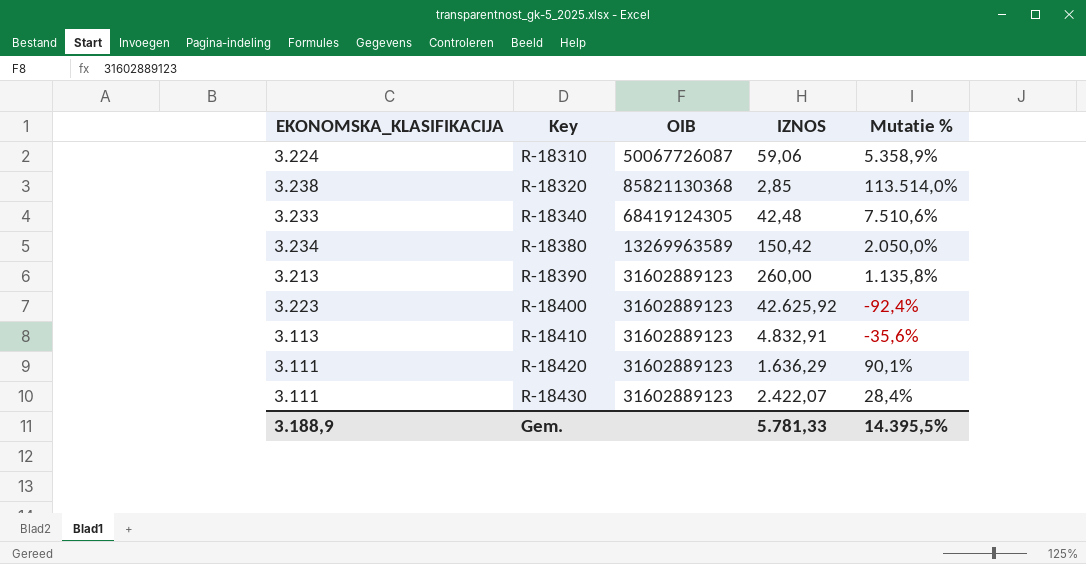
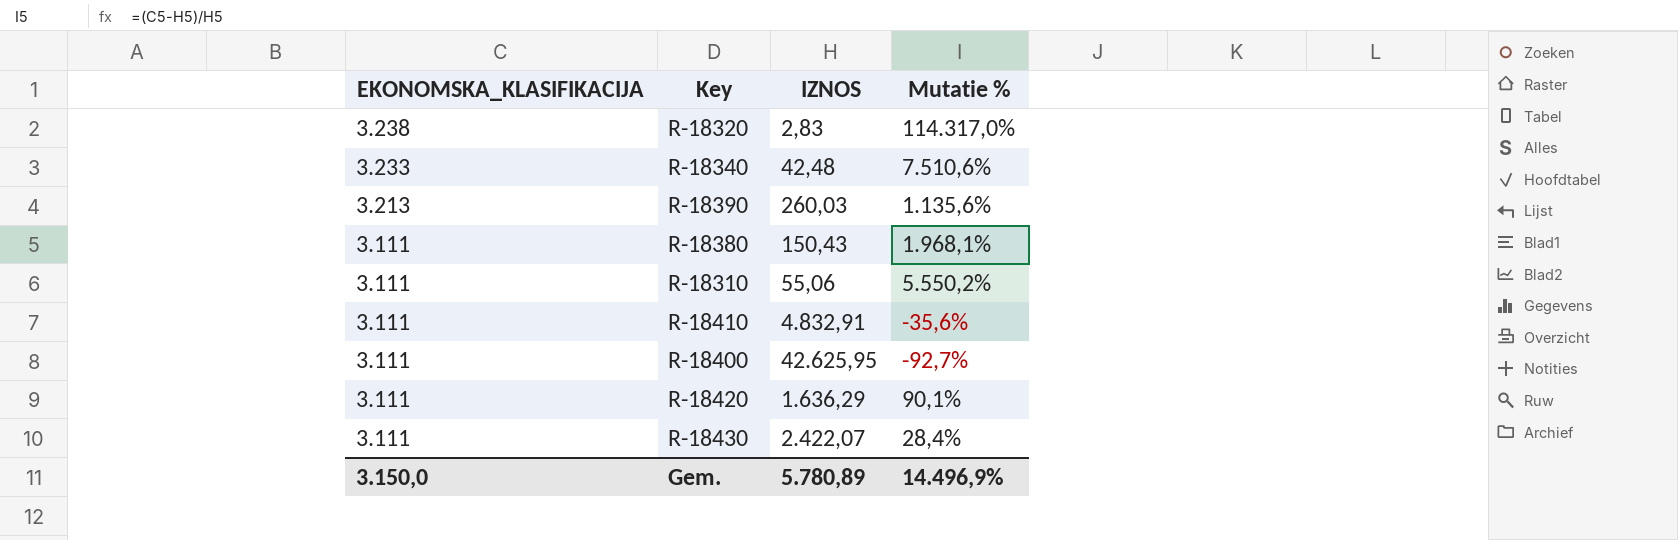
row order: Key ascending -> EKONOMSKA_KLASIFIKACIJA descending
column OIB | position: 3 -> none
R-18320 | IZNOS: 2,85 -> 2,83
R-18320 | Mutatie %: 113.514,0% -> 114.317,0%
R-18390 | IZNOS: 260,00 -> 260,03
R-18390 | Mutatie %: 1.135,8% -> 1.135,6%
R-18380 | EKONOMSKA_KLASIFIKACIJA: 3.234 -> 3.111
R-18380 | IZNOS: 150,42 -> 150,43
R-18380 | Mutatie %: 2.050,0% -> 1.968,1%
R-18310 | EKONOMSKA_KLASIFIKACIJA: 3.224 -> 3.111
R-18310 | IZNOS: 59,06 -> 55,06
R-18310 | Mutatie %: 5.358,9% -> 5.550,2%
R-18410 | EKONOMSKA_KLASIFIKACIJA: 3.113 -> 3.111
R-18400 | EKONOMSKA_KLASIFIKACIJA: 3.223 -> 3.111
R-18400 | IZNOS: 42.625,92 -> 42.625,95
R-18400 | Mutatie %: -92,4% -> -92,7%
Gem. | EKONOMSKA_KLASIFIKACIJA: 3.188,9 -> 3.150,0
Gem. | IZNOS: 5.781,33 -> 5.780,89
Gem. | Mutatie %: 14.395,5% -> 14.496,9%

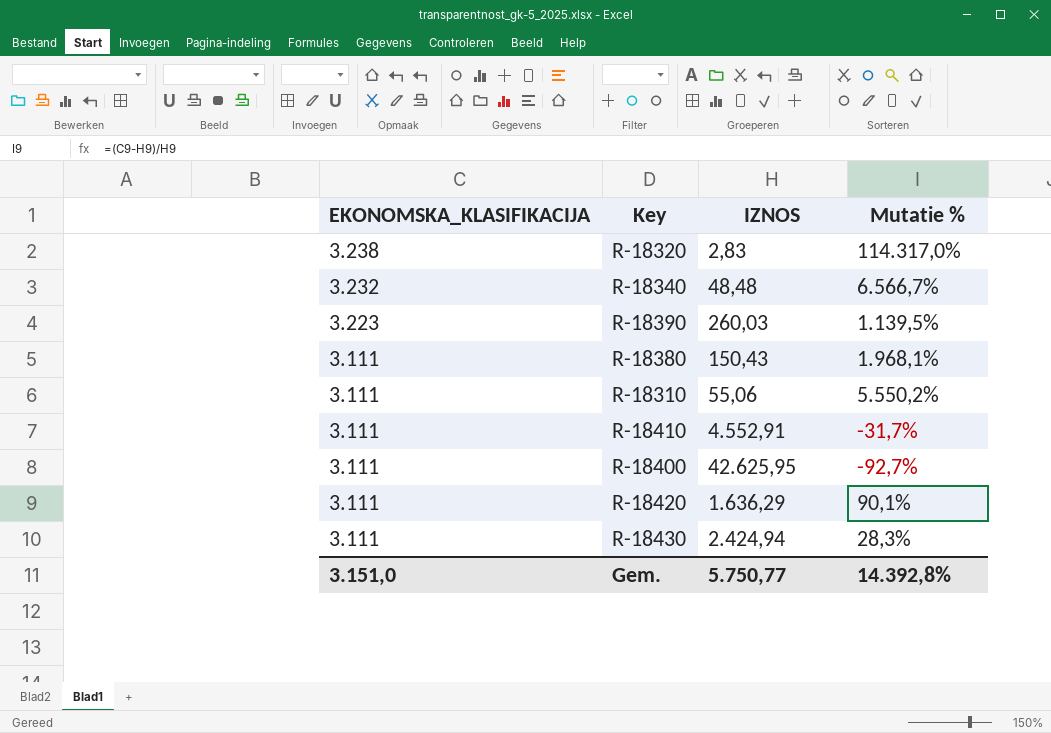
R-18340 | EKONOMSKA_KLASIFIKACIJA: 3.233 -> 3.232
R-18340 | IZNOS: 42,48 -> 48,48
R-18340 | Mutatie %: 7.510,6% -> 6.566,7%
R-18390 | EKONOMSKA_KLASIFIKACIJA: 3.213 -> 3.223
R-18390 | Mutatie %: 1.135,6% -> 1.139,5%
R-18410 | IZNOS: 4.832,91 -> 4.552,91
R-18410 | Mutatie %: -35,6% -> -31,7%
R-18430 | IZNOS: 2.422,07 -> 2.424,94
R-18430 | Mutatie %: 28,4% -> 28,3%
Gem. | EKONOMSKA_KLASIFIKACIJA: 3.150,0 -> 3.151,0
Gem. | IZNOS: 5.780,89 -> 5.750,77
Gem. | Mutatie %: 14.496,9% -> 14.392,8%

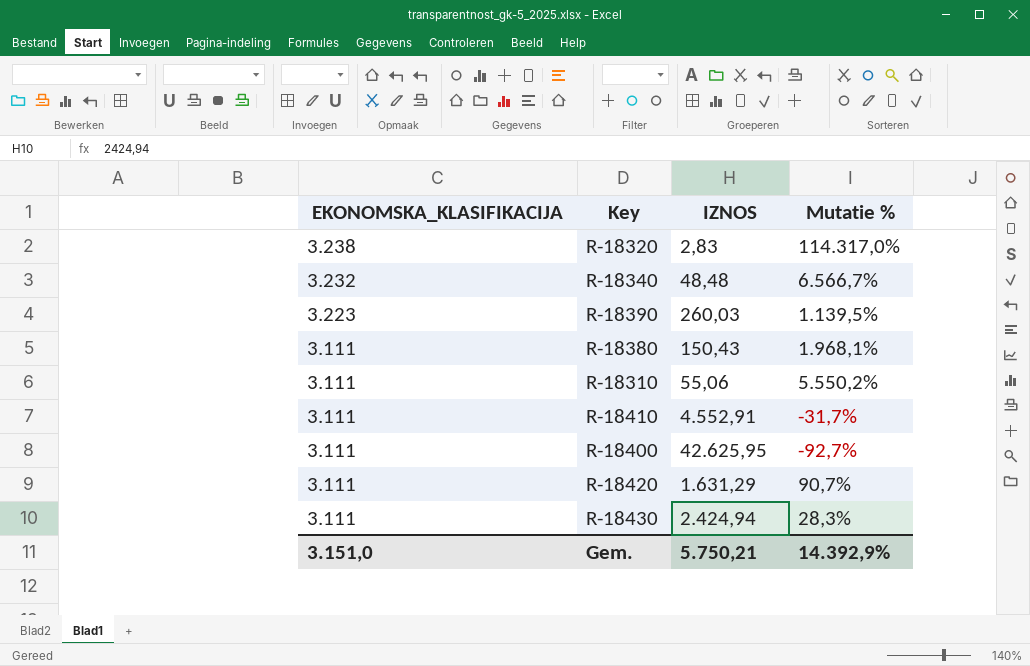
R-18420 | IZNOS: 1.636,29 -> 1.631,29
R-18420 | Mutatie %: 90,1% -> 90,7%
Gem. | IZNOS: 5.750,77 -> 5.750,21
Gem. | Mutatie %: 14.392,8% -> 14.392,9%

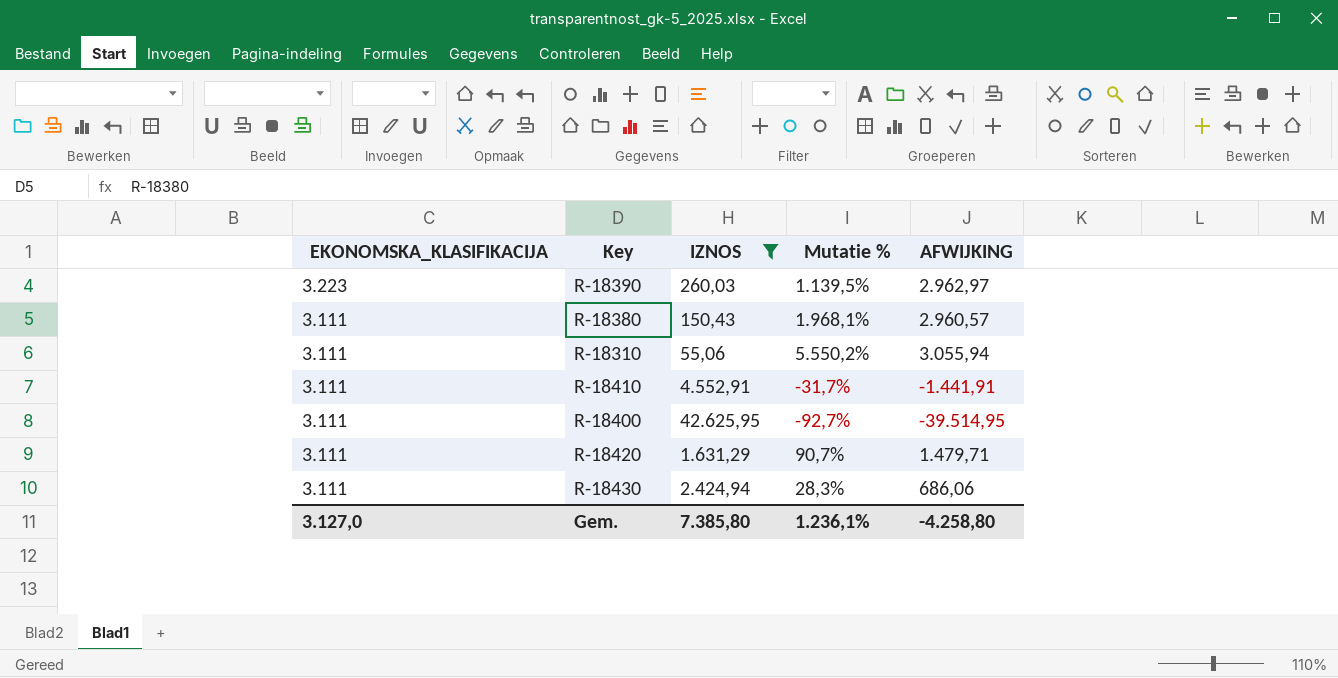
filter: none -> IZNOS >= 55,06
column AFWIJKING | formula: none -> [EKONOMSKA_KLASIFIKACIJA] - [IZNOS]
Gem. | EKONOMSKA_KLASIFIKACIJA: 3.151,0 -> 3.127,0
Gem. | IZNOS: 5.750,21 -> 7.385,80
Gem. | Mutatie %: 14.392,9% -> 1.236,1%

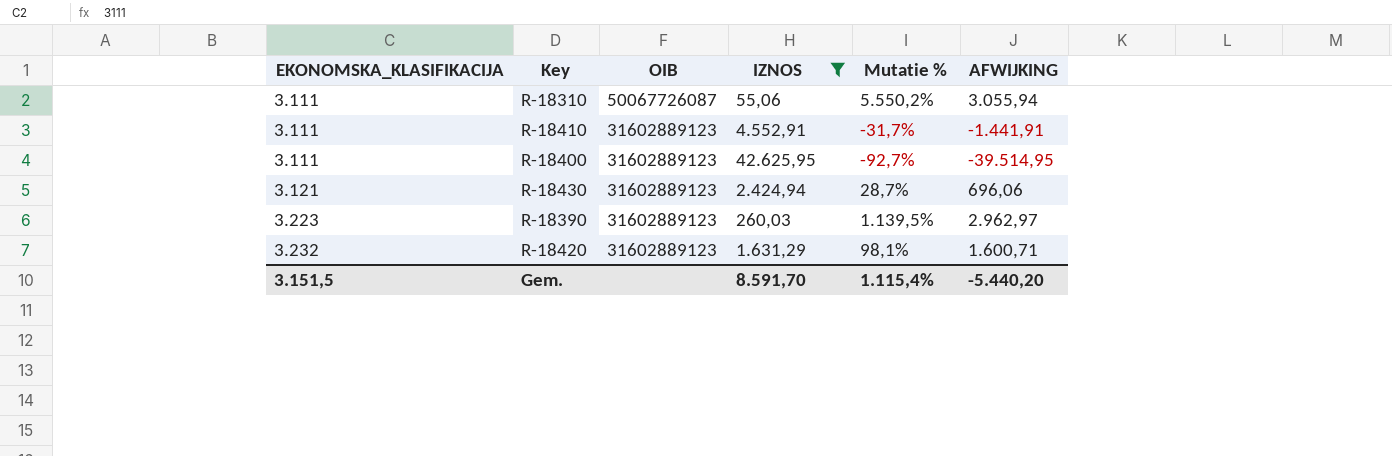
row order: EKONOMSKA_KLASIFIKACIJA descending -> EKONOMSKA_KLASIFIKACIJA ascending
column OIB | position: none -> 3
row R-18380: 3.111 | 150,43 | 1.968,1% | 2.960,57 -> none
R-18430 | EKONOMSKA_KLASIFIKACIJA: 3.111 -> 3.121
R-18430 | Mutatie %: 28,3% -> 28,7%
R-18430 | AFWIJKING: 686,06 -> 696,06
R-18420 | EKONOMSKA_KLASIFIKACIJA: 3.111 -> 3.232
R-18420 | Mutatie %: 90,7% -> 98,1%
R-18420 | AFWIJKING: 1.479,71 -> 1.600,71
Gem. | EKONOMSKA_KLASIFIKACIJA: 3.127,0 -> 3.151,5
Gem. | IZNOS: 7.385,80 -> 8.591,70
Gem. | Mutatie %: 1.236,1% -> 1.115,4%
Gem. | AFWIJKING: -4.258,80 -> -5.440,20

